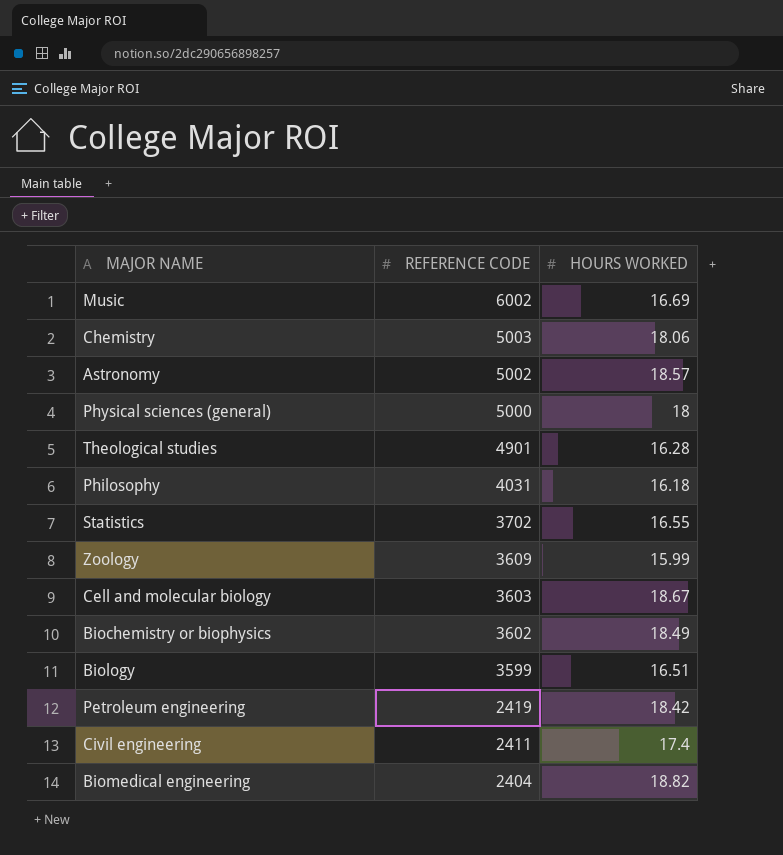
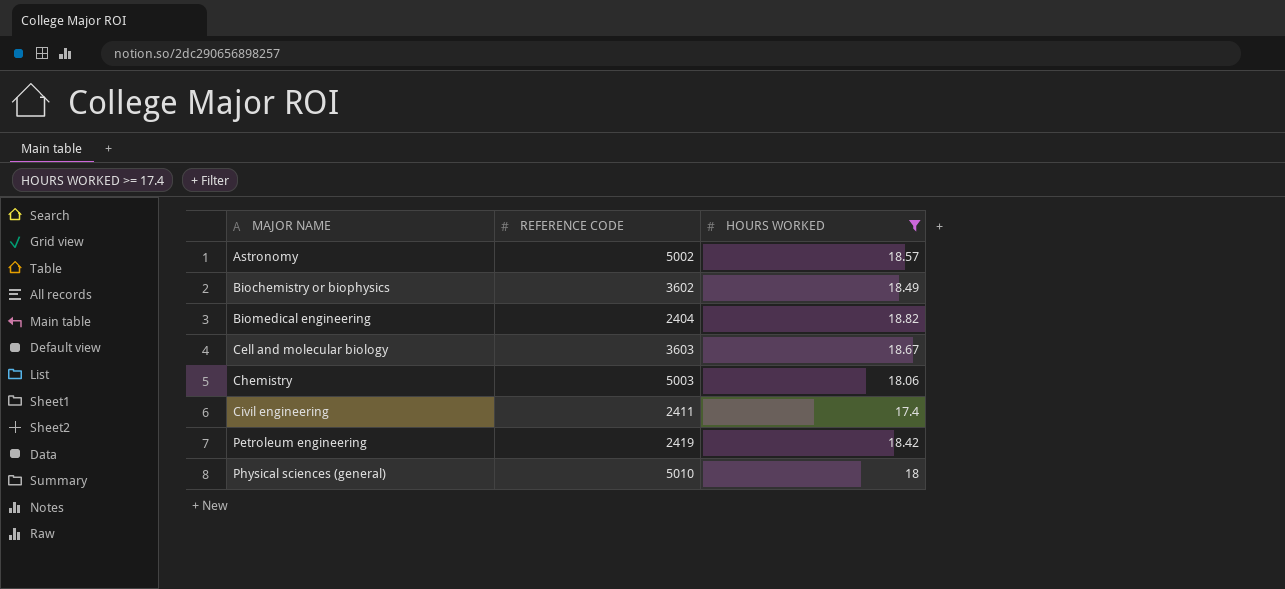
filter: none -> HOURS WORKED >= 17.4
row order: REFERENCE CODE descending -> MAJOR NAME ascending
Physical sciences (general) | REFERENCE CODE: 5000 -> 5010

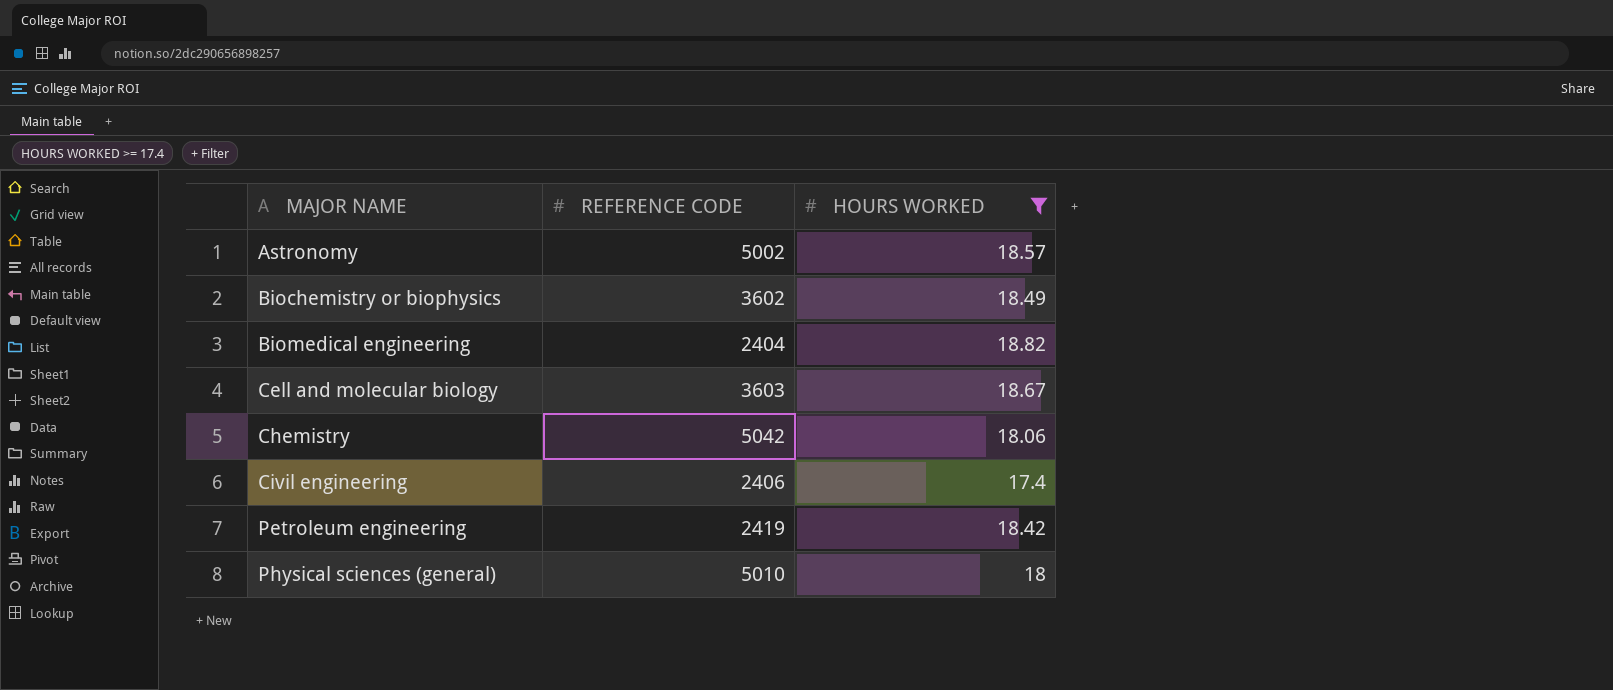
Chemistry | REFERENCE CODE: 5003 -> 5042
Civil engineering | REFERENCE CODE: 2411 -> 2406

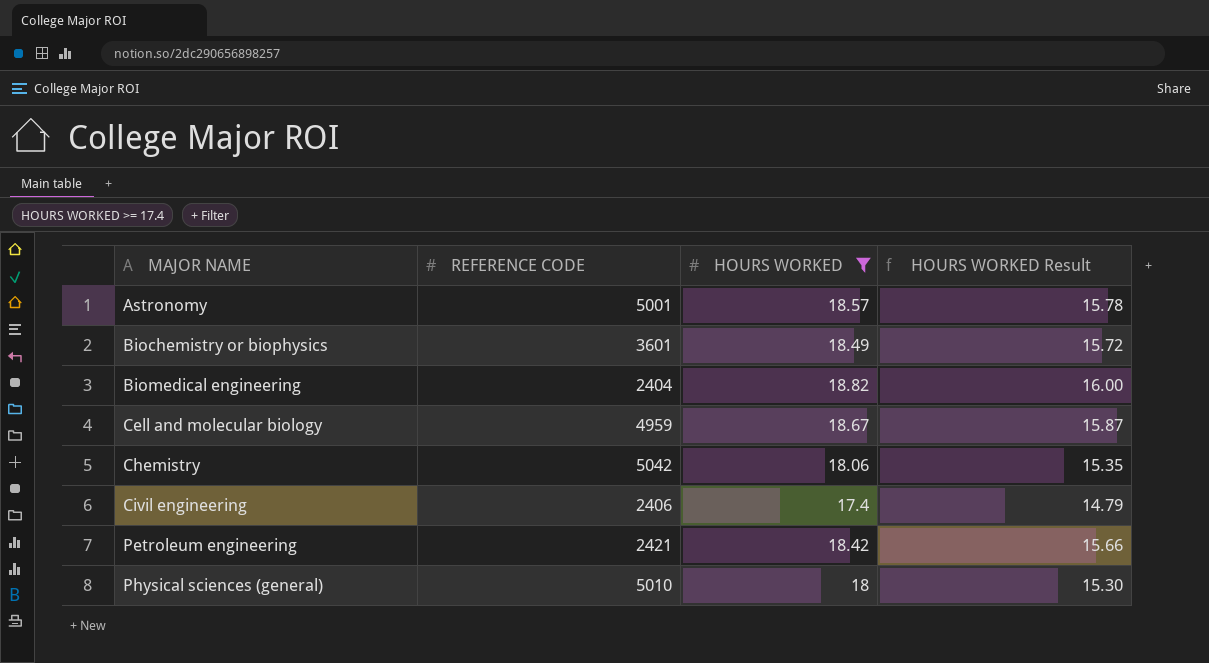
column HOURS WORKED Result | formula: none -> [HOURS WORKED] * 0.85
Astronomy | REFERENCE CODE: 5002 -> 5001
Biochemistry or biophysics | REFERENCE CODE: 3602 -> 3601
Cell and molecular biology | REFERENCE CODE: 3603 -> 4959
Petroleum engineering | REFERENCE CODE: 2419 -> 2421

